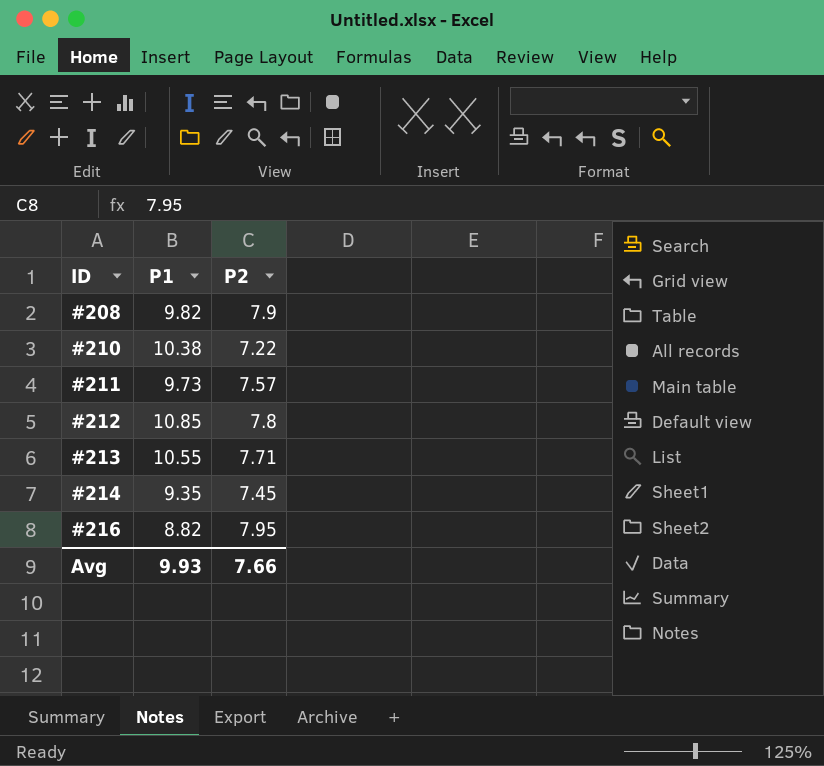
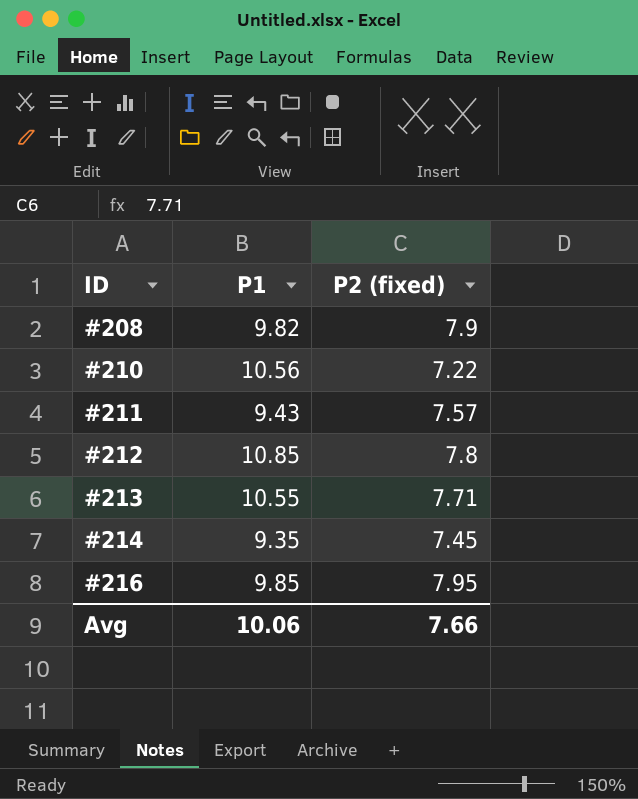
column name: P2 -> P2 (fixed)
#210 | P1: 10.38 -> 10.56
#211 | P1: 9.73 -> 9.43
#216 | P1: 8.82 -> 9.85
Avg | P1: 9.93 -> 10.06

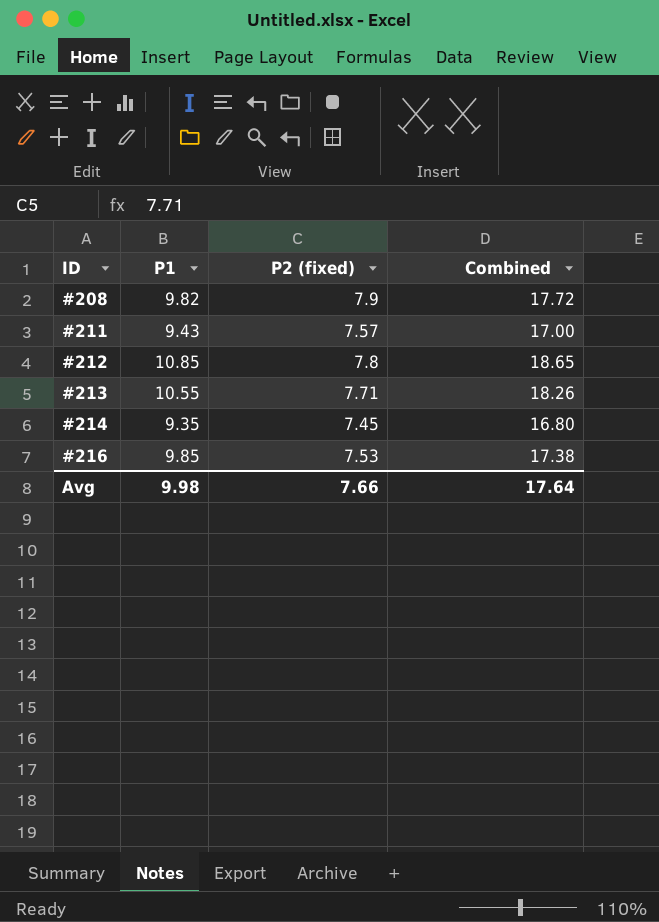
column Combined | formula: none -> [P1] + [P2 (fixed)]
row #210: 10.56 | 7.22 -> none
#216 | P2 (fixed): 7.95 -> 7.53
Avg | P1: 10.06 -> 9.98

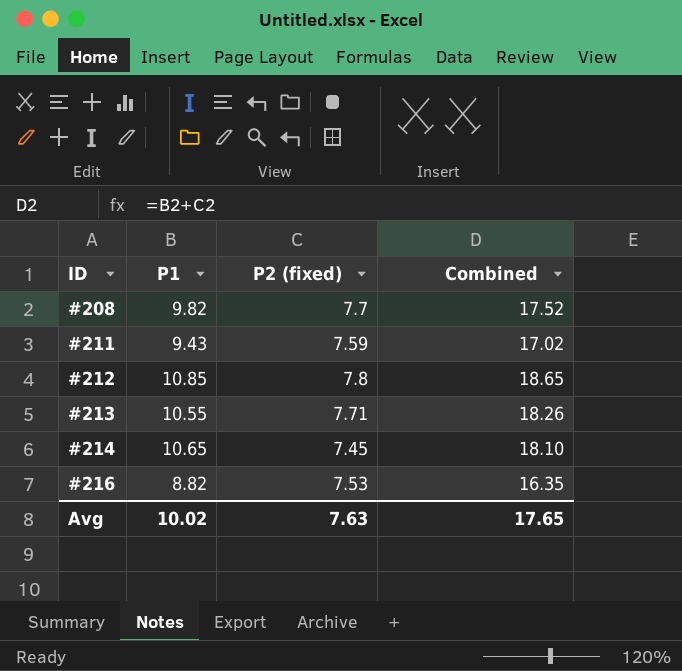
#208 | P2 (fixed): 7.9 -> 7.7
#208 | Combined: 17.72 -> 17.52
#211 | P2 (fixed): 7.57 -> 7.59
#211 | Combined: 17.00 -> 17.02
#214 | P1: 9.35 -> 10.65
#214 | Combined: 16.80 -> 18.10
#216 | P1: 9.85 -> 8.82
#216 | Combined: 17.38 -> 16.35
Avg | P1: 9.98 -> 10.02
Avg | P2 (fixed): 7.66 -> 7.63
Avg | Combined: 17.64 -> 17.65

